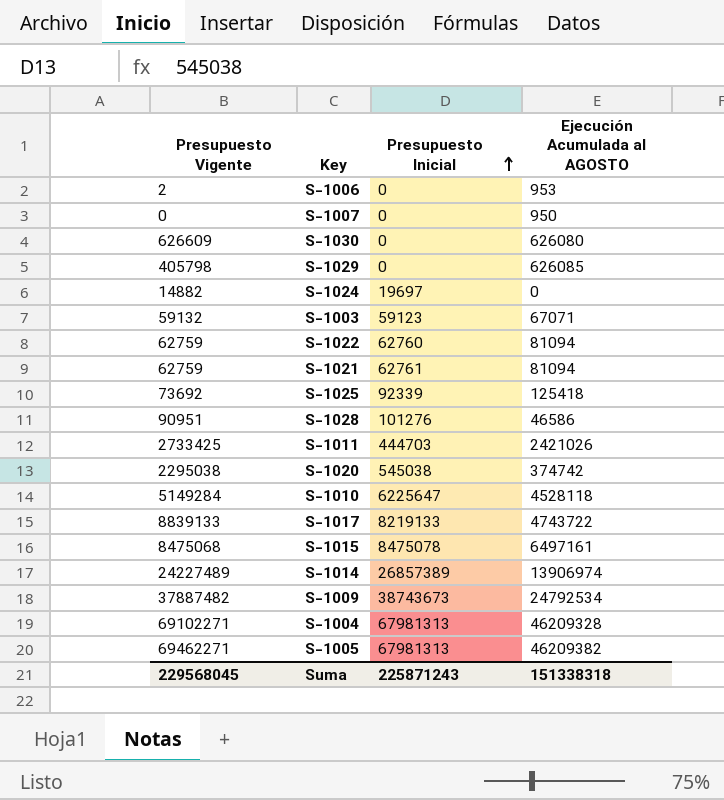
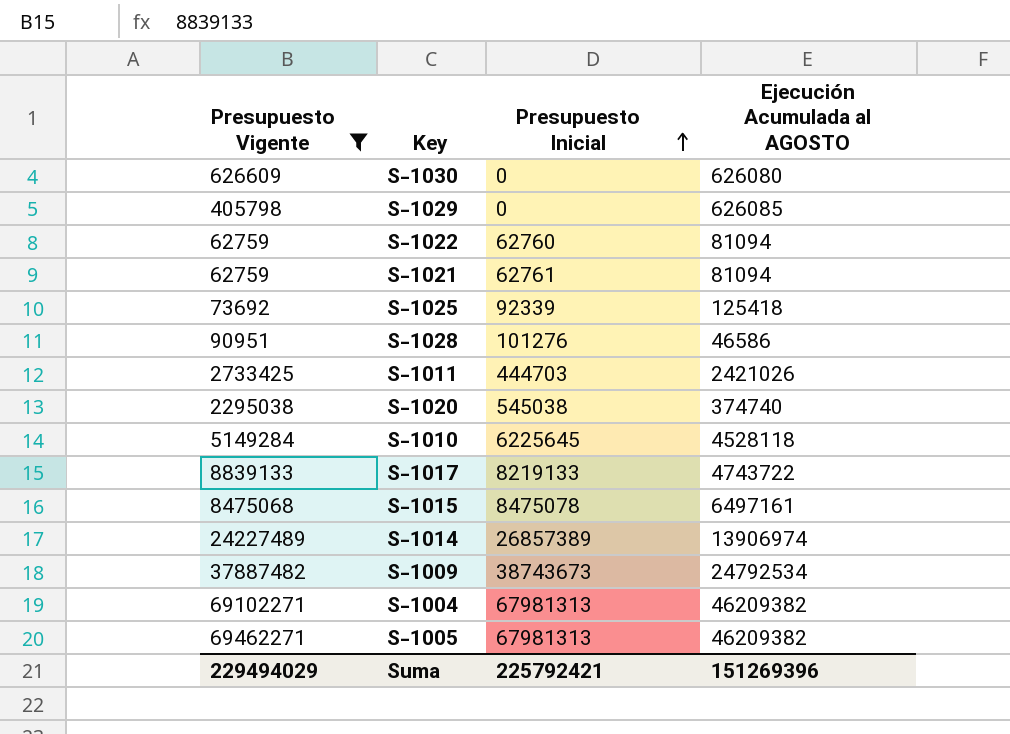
filter: none -> Presupuesto Vigente >= 62759
S-1020 | Ejecución Acumulada al AGOSTO: 374742 -> 374740
S-1010 | Presupuesto Inicial: 6225647 -> 6225645
S-1004 | Ejecución Acumulada al AGOSTO: 46209328 -> 46209382
Suma | Presupuesto Vigente: 229568045 -> 229494029
Suma | Presupuesto Inicial: 225871243 -> 225792421
Suma | Ejecución Acumulada al AGOSTO: 151338318 -> 151269396

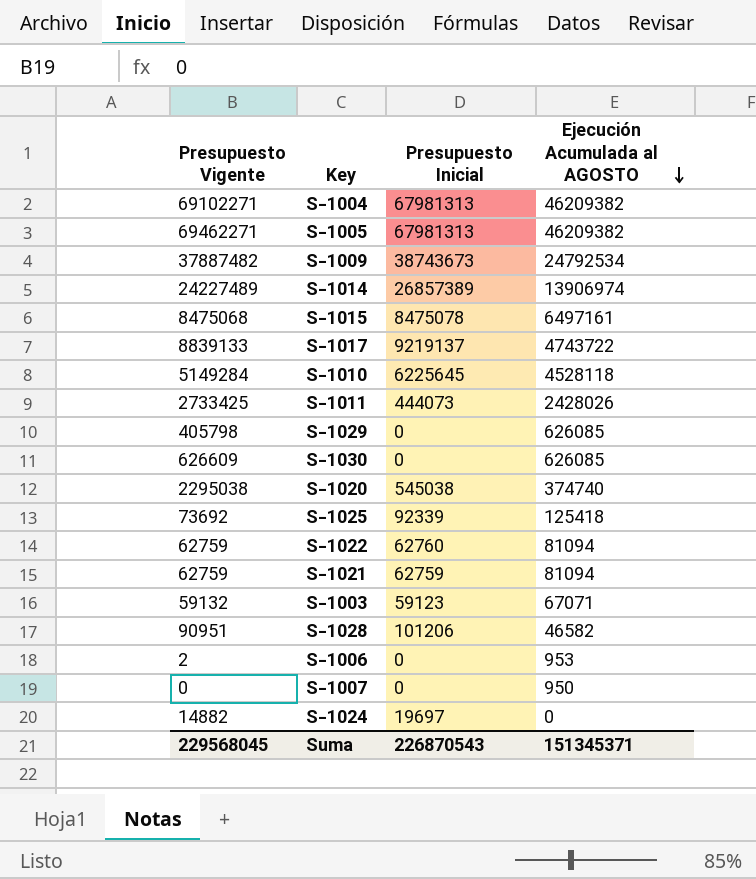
filter: Presupuesto Vigente >= 62759 -> none
row order: Presupuesto Inicial ascending -> Ejecución Acumulada al AGOSTO descending
S-1017 | Presupuesto Inicial: 8219133 -> 9219137
S-1011 | Presupuesto Inicial: 444703 -> 444073
S-1011 | Ejecución Acumulada al AGOSTO: 2421026 -> 2428026
S-1030 | Ejecución Acumulada al AGOSTO: 626080 -> 626085
S-1021 | Presupuesto Inicial: 62761 -> 62759
S-1028 | Presupuesto Inicial: 101276 -> 101206
S-1028 | Ejecución Acumulada al AGOSTO: 46586 -> 46582
Suma | Presupuesto Vigente: 229494029 -> 229568045
Suma | Presupuesto Inicial: 225792421 -> 226870543
Suma | Ejecución Acumulada al AGOSTO: 151269396 -> 151345371

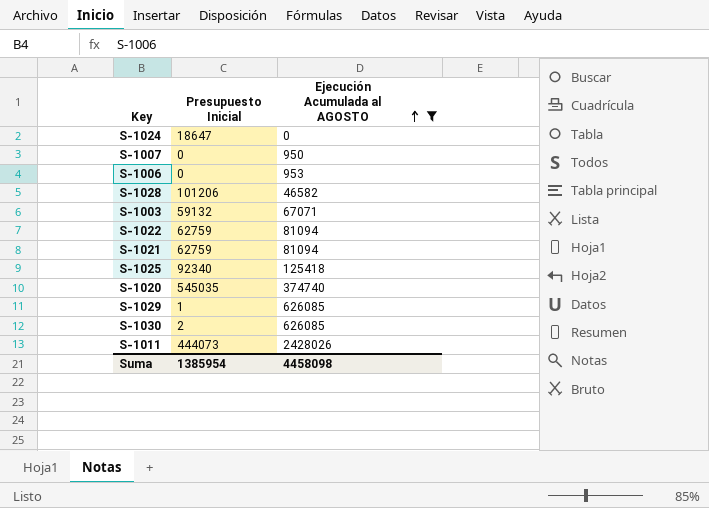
filter: none -> Ejecución Acumulada al AGOSTO <= 2428026
row order: Ejecución Acumulada al AGOSTO descending -> Ejecución Acumulada al AGOSTO ascending
column Presupuesto Vigente | position: 1 -> none
S-1024 | Presupuesto Inicial: 19697 -> 18647
S-1003 | Presupuesto Inicial: 59123 -> 59132
S-1022 | Presupuesto Inicial: 62760 -> 62759
S-1025 | Presupuesto Inicial: 92339 -> 92340
S-1020 | Presupuesto Inicial: 545038 -> 545035
S-1029 | Presupuesto Inicial: 0 -> 1
S-1030 | Presupuesto Inicial: 0 -> 2
Suma | Presupuesto Inicial: 226870543 -> 1385954
Suma | Ejecución Acumulada al AGOSTO: 151345371 -> 4458098

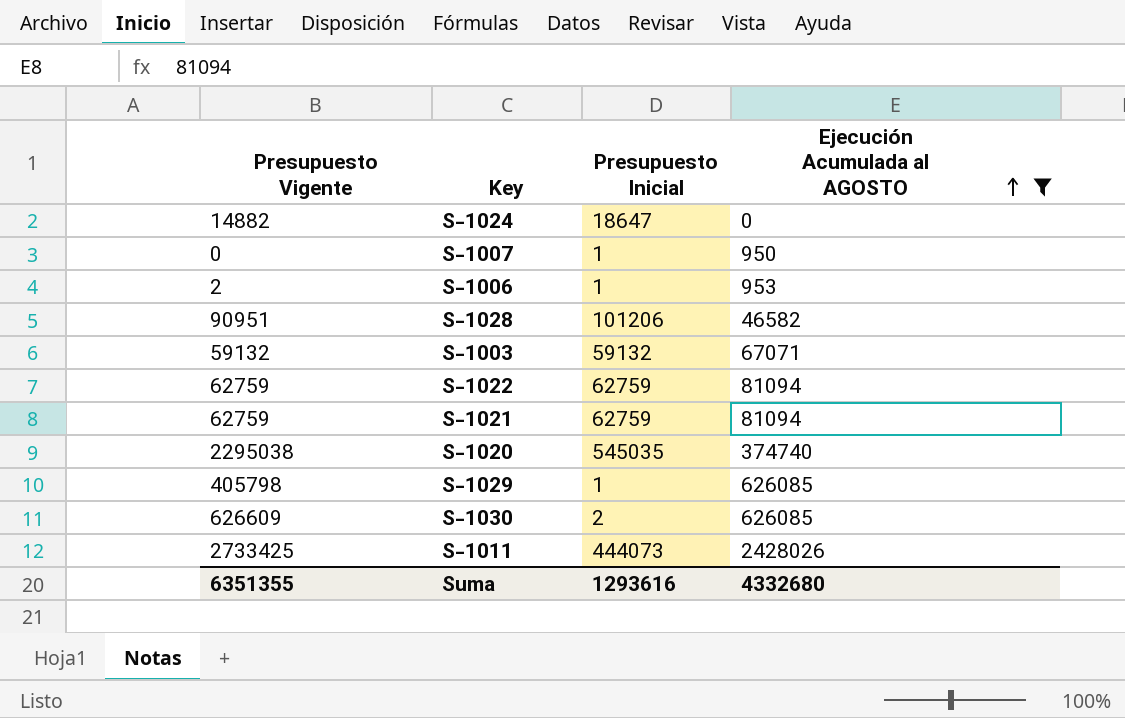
column Presupuesto Vigente | position: none -> 1
row S-1025: 92340 | 125418 -> none
S-1007 | Presupuesto Inicial: 0 -> 1
S-1006 | Presupuesto Inicial: 0 -> 1
Suma | Presupuesto Inicial: 1385954 -> 1293616
Suma | Ejecución Acumulada al AGOSTO: 4458098 -> 4332680

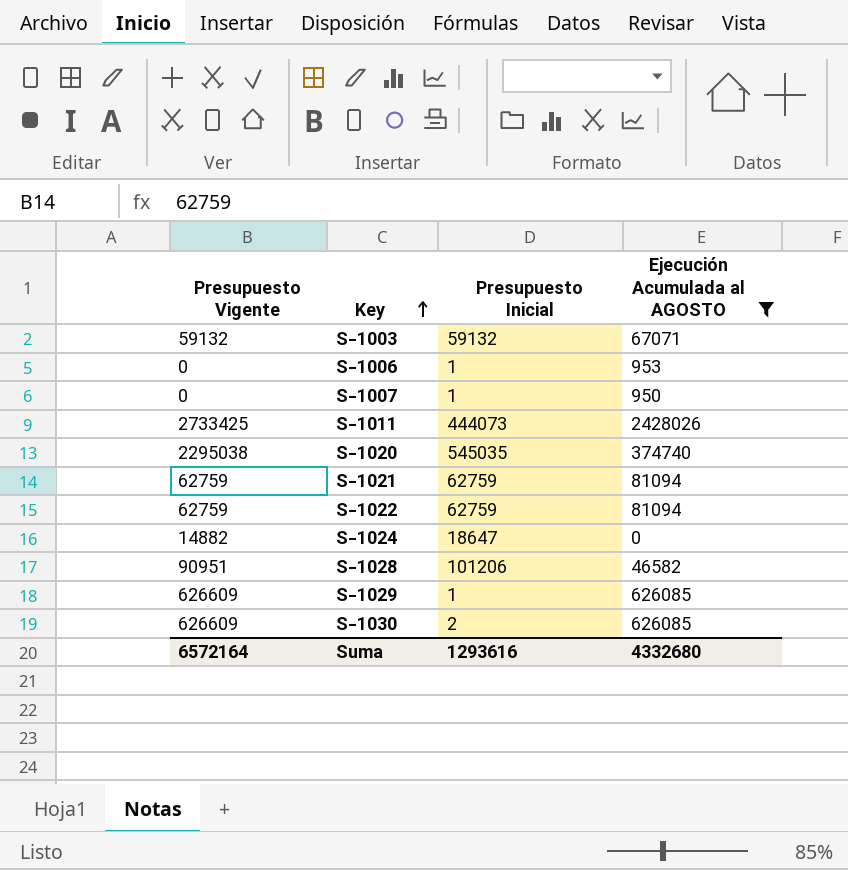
row order: Ejecución Acumulada al AGOSTO ascending -> Key ascending
S-1006 | Presupuesto Vigente: 2 -> 0
S-1029 | Presupuesto Vigente: 405798 -> 626609
Suma | Presupuesto Vigente: 6351355 -> 6572164

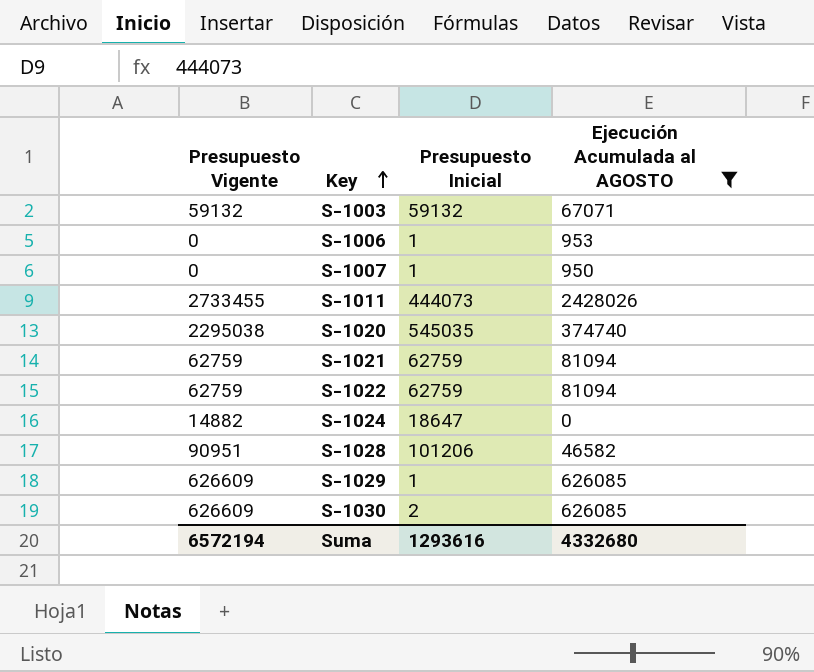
S-1011 | Presupuesto Vigente: 2733425 -> 2733455
Suma | Presupuesto Vigente: 6572164 -> 6572194

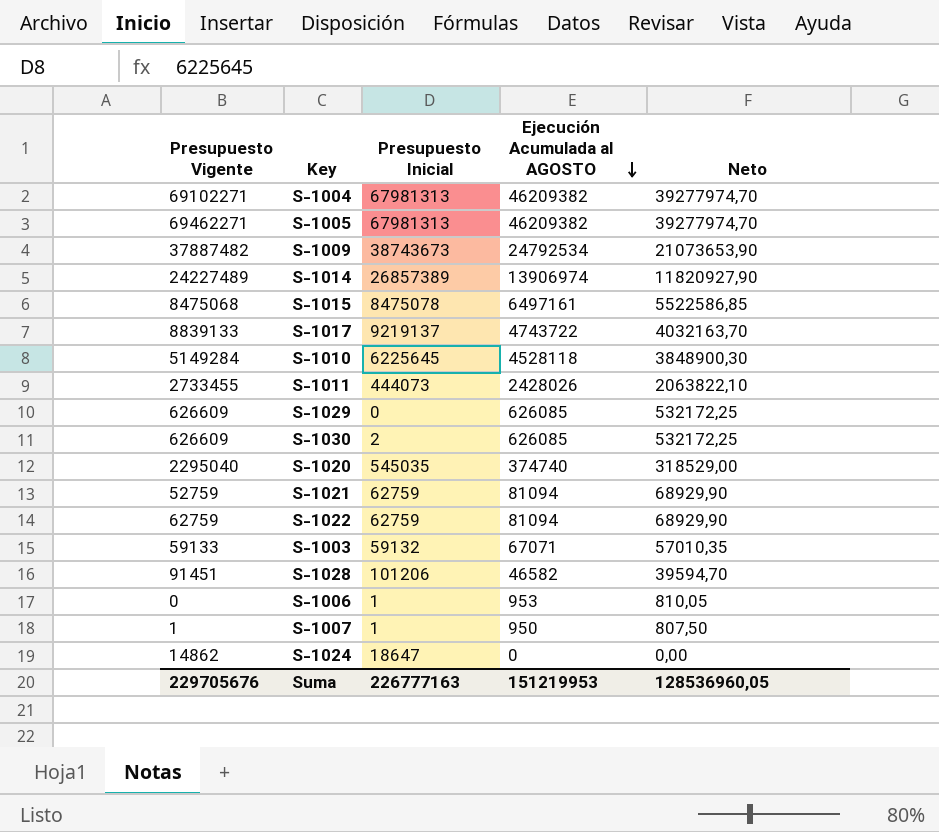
filter: Ejecución Acumulada al AGOSTO <= 2428026 -> none
row order: Key ascending -> Ejecución Acumulada al AGOSTO descending
column Neto | formula: none -> [Ejecución Acumulada al AGOSTO] * 0,85
S-1029 | Presupuesto Inicial: 1 -> 0
S-1020 | Presupuesto Vigente: 2295038 -> 2295040
S-1021 | Presupuesto Vigente: 62759 -> 52759
S-1003 | Presupuesto Vigente: 59132 -> 59133
S-1028 | Presupuesto Vigente: 90951 -> 91451
S-1007 | Presupuesto Vigente: 0 -> 1
S-1024 | Presupuesto Vigente: 14882 -> 14862
Suma | Presupuesto Vigente: 6572194 -> 229705676
Suma | Presupuesto Inicial: 1293616 -> 226777163
Suma | Ejecución Acumulada al AGOSTO: 4332680 -> 151219953

